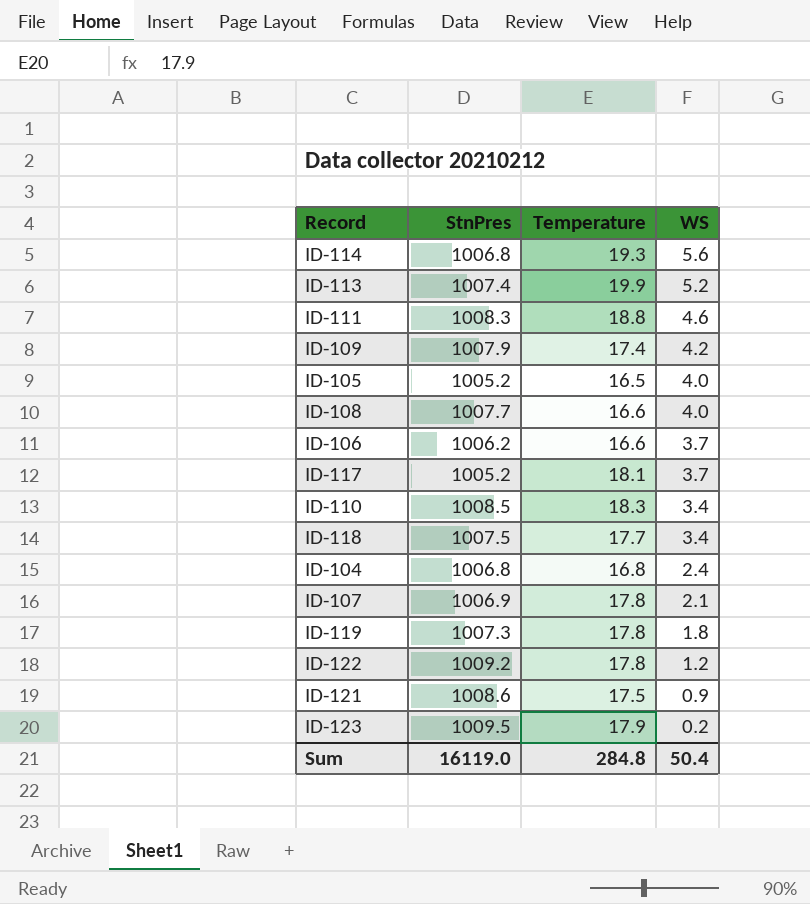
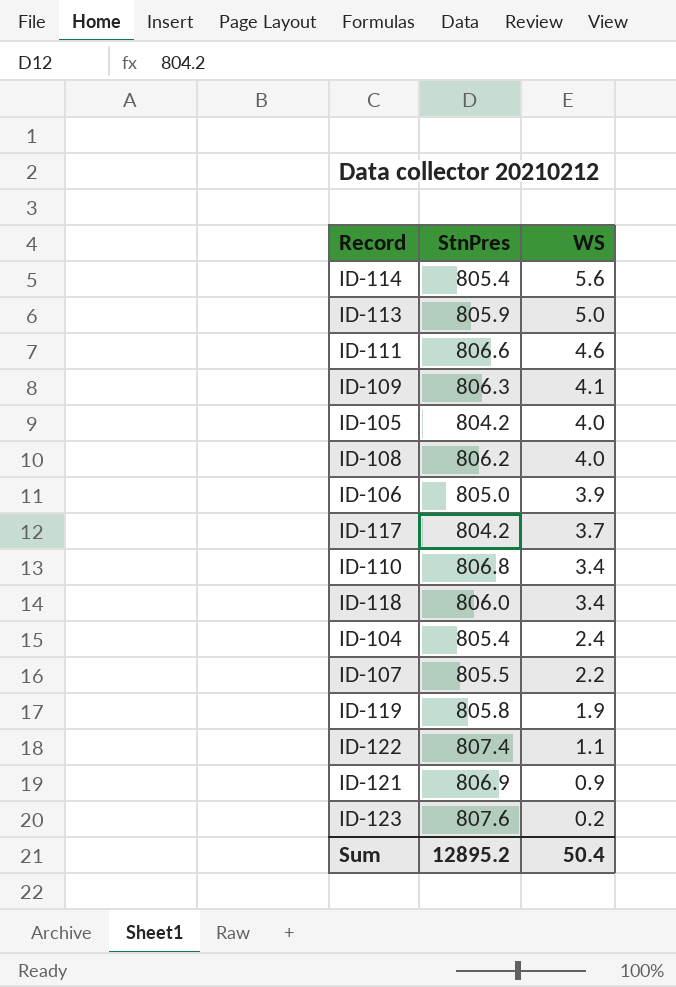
column Temperature | position: 3 -> none
ID-114 | StnPres: 1006.8 -> 805.4
ID-113 | StnPres: 1007.4 -> 805.9
ID-113 | WS: 5.2 -> 5.0
ID-111 | StnPres: 1008.3 -> 806.6
ID-109 | StnPres: 1007.9 -> 806.3
ID-109 | WS: 4.2 -> 4.1
ID-105 | StnPres: 1005.2 -> 804.2
ID-108 | StnPres: 1007.7 -> 806.2
ID-106 | StnPres: 1006.2 -> 805.0
ID-106 | WS: 3.7 -> 3.9
ID-117 | StnPres: 1005.2 -> 804.2
ID-110 | StnPres: 1008.5 -> 806.8
ID-118 | StnPres: 1007.5 -> 806.0
ID-104 | StnPres: 1006.8 -> 805.4
ID-107 | StnPres: 1006.9 -> 805.5
ID-107 | WS: 2.1 -> 2.2
ID-119 | StnPres: 1007.3 -> 805.8
ID-119 | WS: 1.8 -> 1.9
ID-122 | StnPres: 1009.2 -> 807.4
ID-122 | WS: 1.2 -> 1.1
ID-121 | StnPres: 1008.6 -> 806.9
ID-123 | StnPres: 1009.5 -> 807.6
Sum | StnPres: 16119.0 -> 12895.2

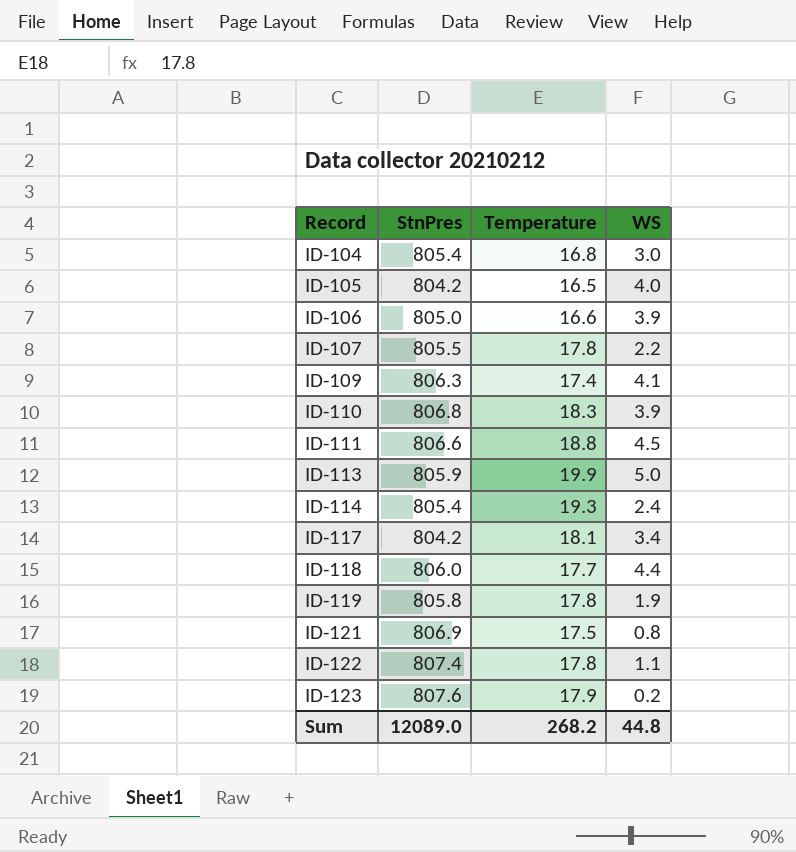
row order: WS descending -> Record ascending
column Temperature | position: none -> 3
row ID-108: 806.2 | 4.0 -> none
ID-104 | WS: 2.4 -> 3.0
ID-110 | WS: 3.4 -> 3.9
ID-111 | WS: 4.6 -> 4.5
ID-114 | WS: 5.6 -> 2.4
ID-117 | WS: 3.7 -> 3.4
ID-118 | WS: 3.4 -> 4.4
ID-121 | WS: 0.9 -> 0.8
Sum | StnPres: 12895.2 -> 12089.0
Sum | WS: 50.4 -> 44.8

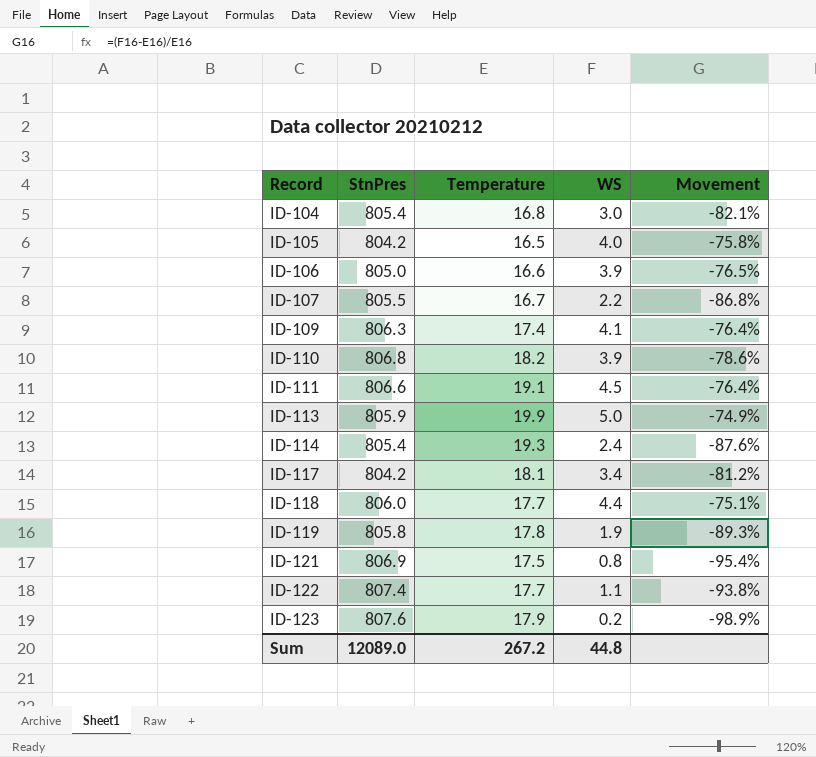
column Movement | formula: none -> ([WS] - [Temperature]) / [Temperature]
ID-107 | Temperature: 17.8 -> 16.7
ID-110 | Temperature: 18.3 -> 18.2
ID-111 | Temperature: 18.8 -> 19.1
ID-122 | Temperature: 17.8 -> 17.7
Sum | Temperature: 268.2 -> 267.2

